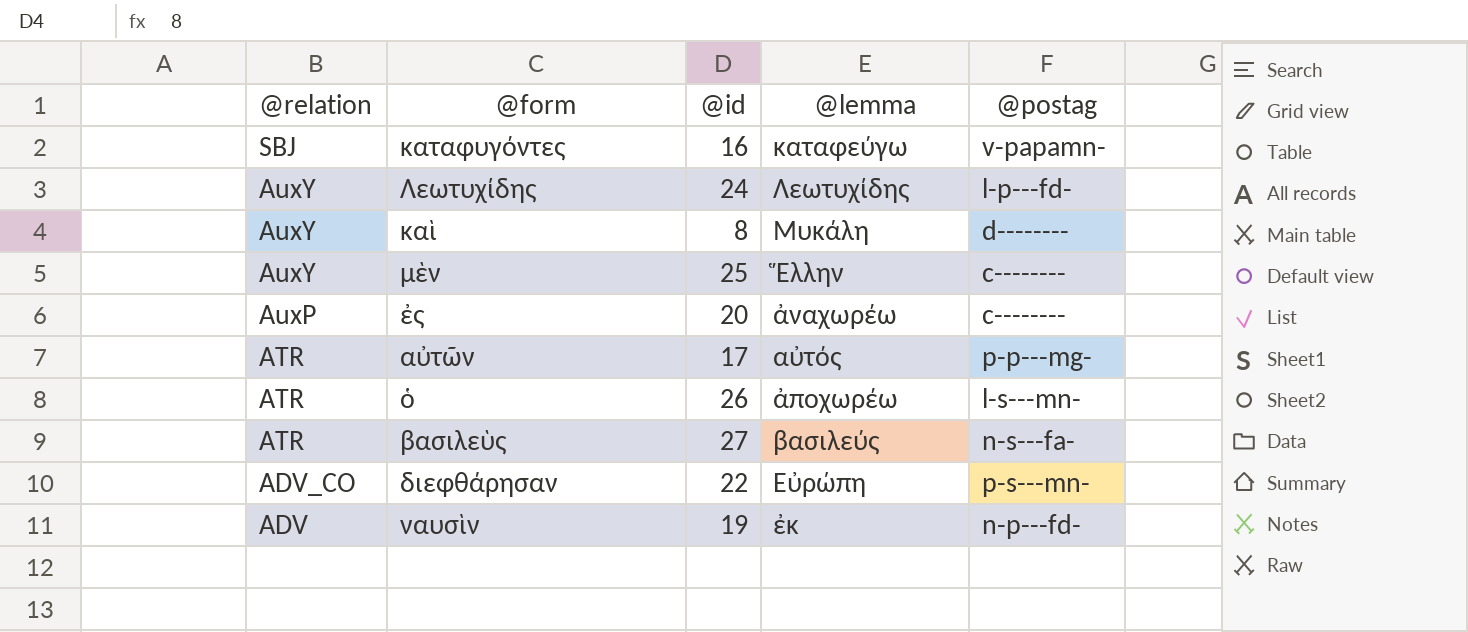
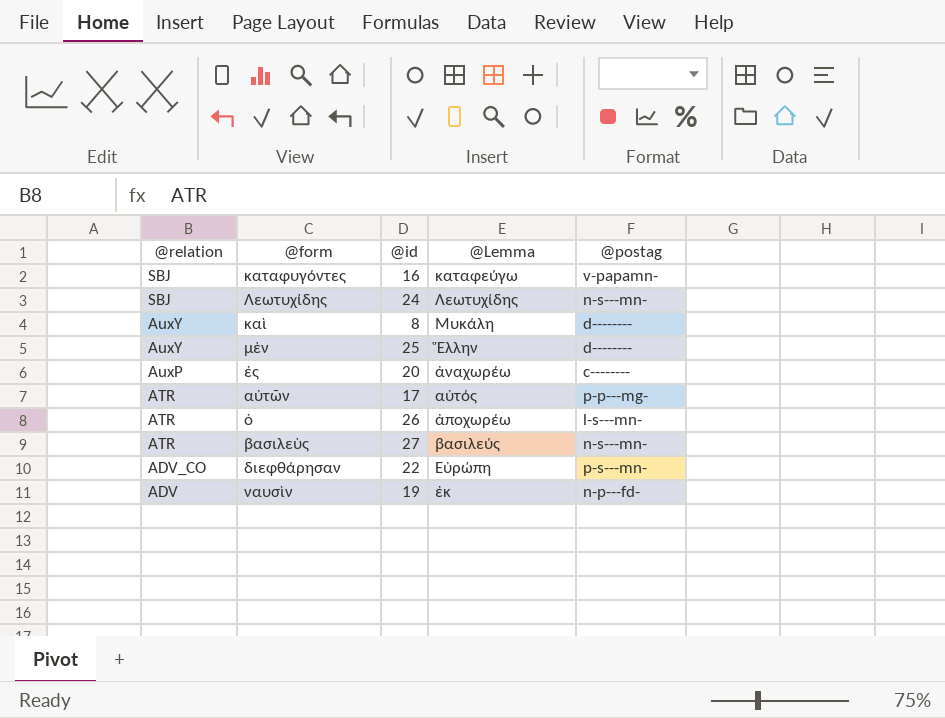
column name: @lemma -> @Lemma
Λεωτυχίδης | @relation: AuxY -> SBJ
Λεωτυχίδης | @postag: l-p---fd- -> n-s---mn-
μὲν | @postag: c-------- -> d--------
βασιλεὺς | @postag: n-s---fa- -> n-s---mn-

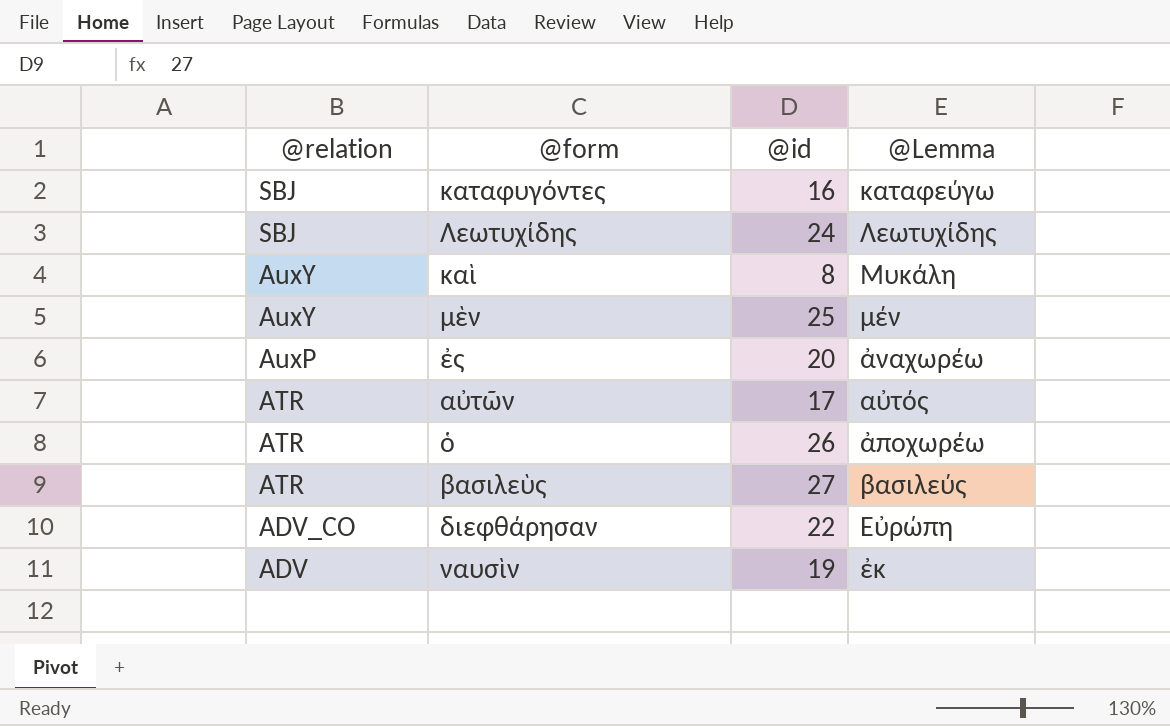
column @postag | position: 5 -> none
μὲν | @Lemma: Ἕλλην -> μέν

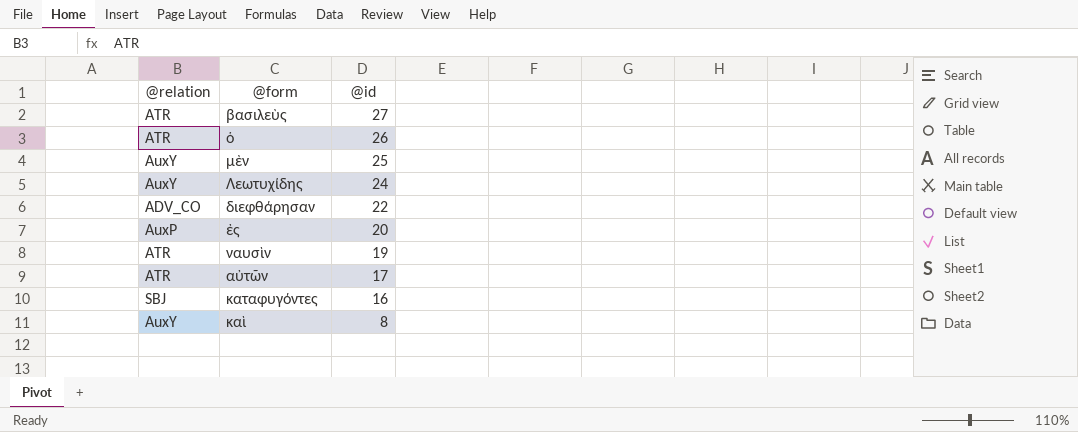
row order: @relation descending -> @id descending
column @Lemma | position: 4 -> none
Λεωτυχίδης | @relation: SBJ -> AuxY
ναυσὶν | @relation: ADV -> ATR

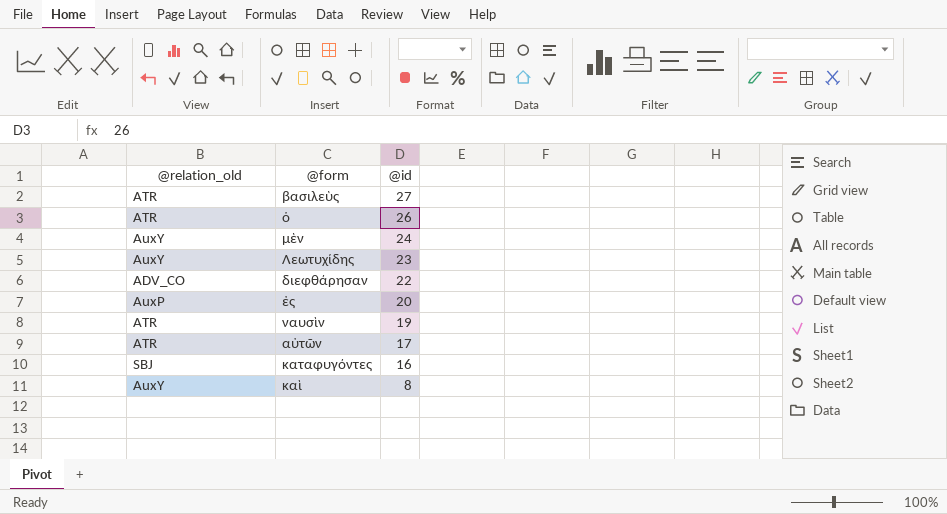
column name: @relation -> @relation_old
μὲν | @id: 25 -> 24
Λεωτυχίδης | @id: 24 -> 23

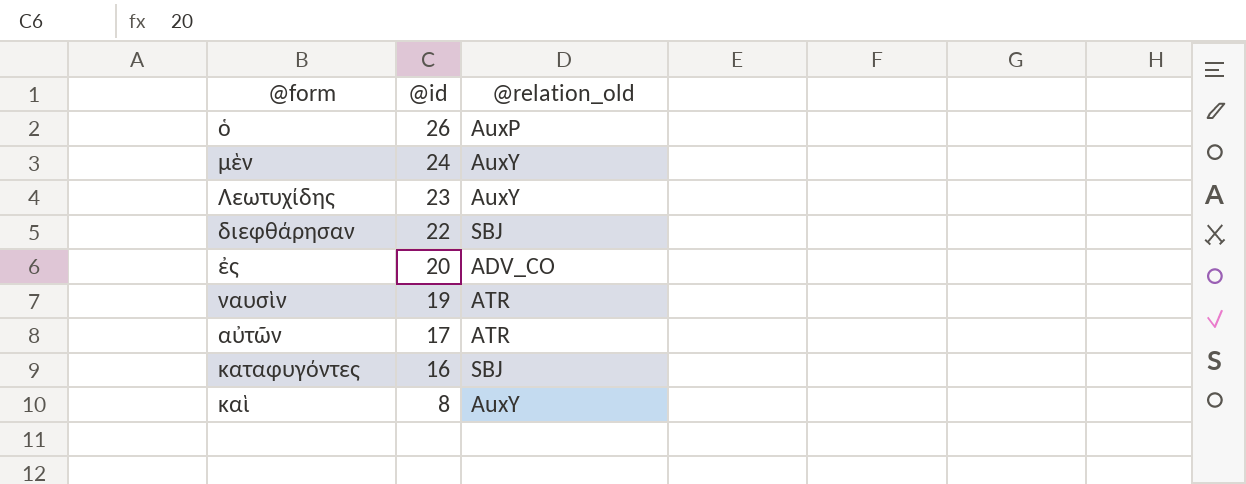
column @relation_old | position: 1 -> 3
row βασιλεὺς: ATR | 27 -> none
ὁ | @relation_old: ATR -> AuxP
διεφθάρησαν | @relation_old: ADV_CO -> SBJ
ἐς | @relation_old: AuxP -> ADV_CO

